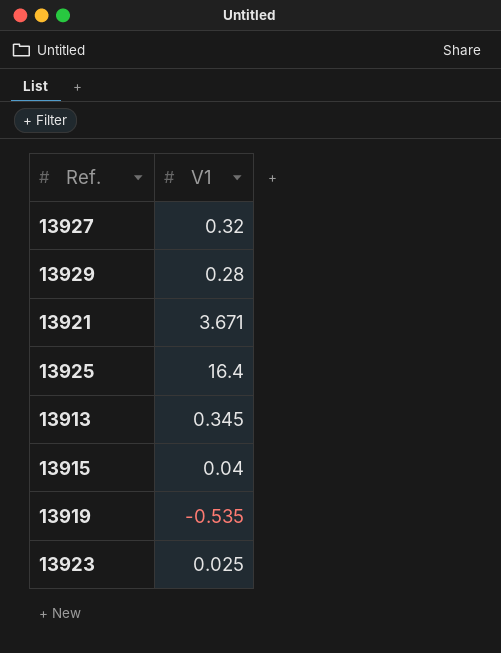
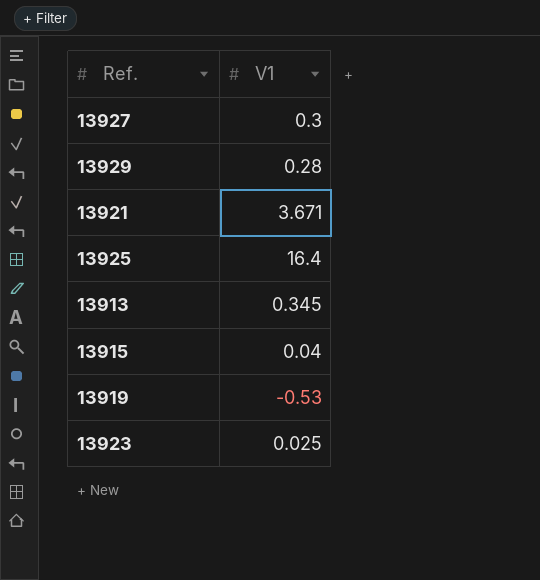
13927 | V1: 0.32 -> 0.3
13919 | V1: -0.535 -> -0.53

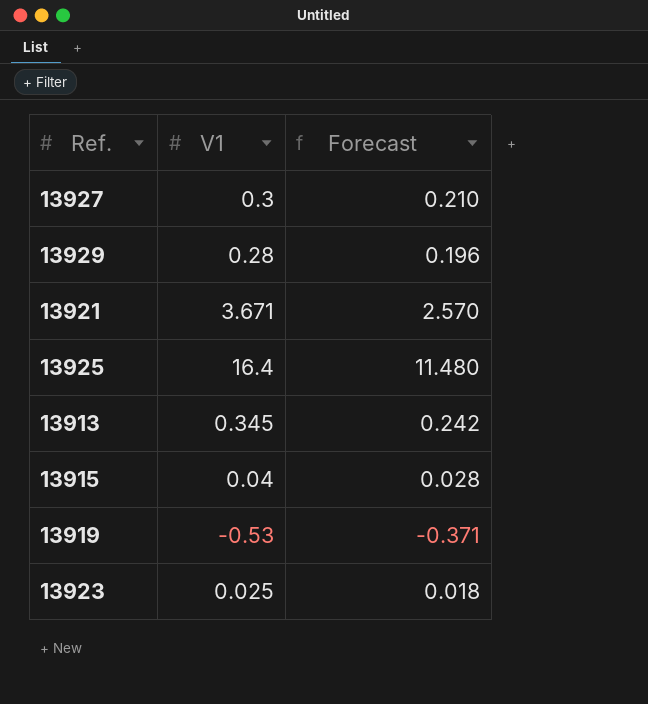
column Forecast | formula: none -> [V1] * 0.7

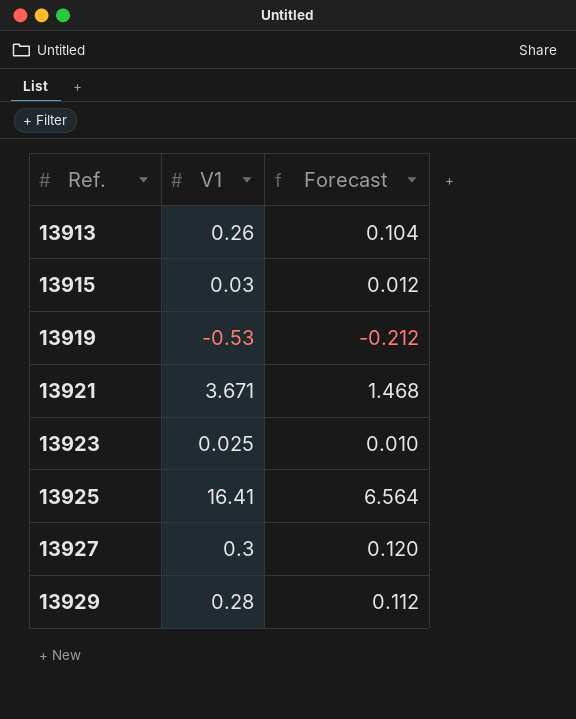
row order: none -> Ref. ascending
column Forecast | formula: [V1] * 0.7 -> [V1] * 0.4
13913 | V1: 0.345 -> 0.26
13915 | V1: 0.04 -> 0.03
13925 | V1: 16.4 -> 16.41

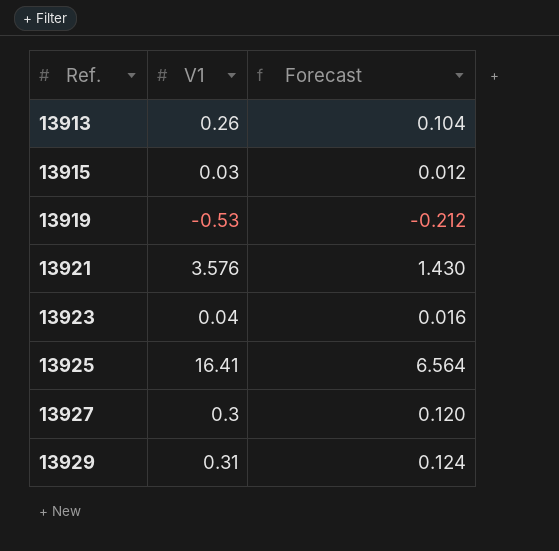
13921 | V1: 3.671 -> 3.576
13921 | Forecast: 1.468 -> 1.430
13923 | V1: 0.025 -> 0.04
13923 | Forecast: 0.010 -> 0.016
13929 | V1: 0.28 -> 0.31
13929 | Forecast: 0.112 -> 0.124

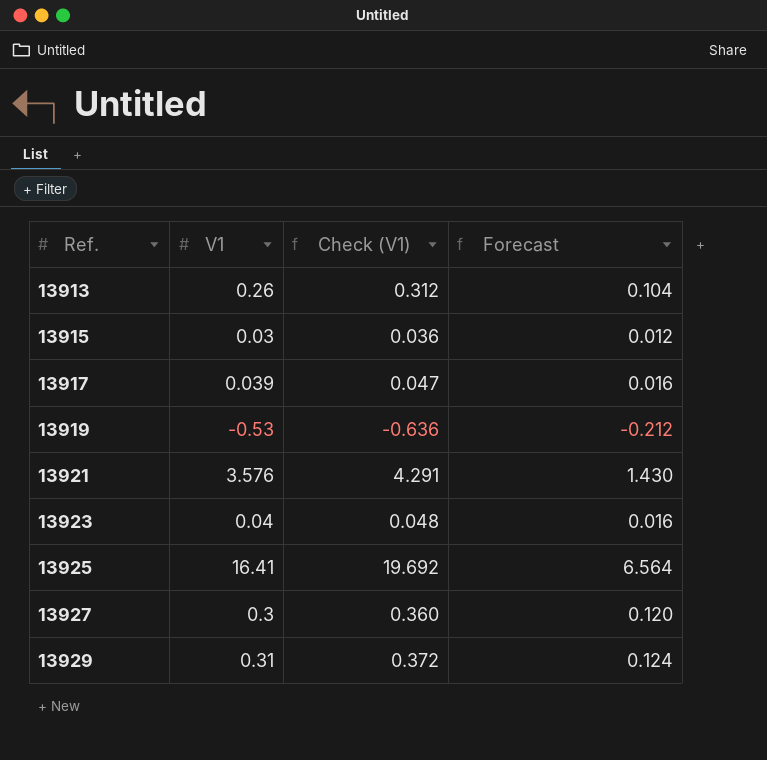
column Check (V1) | formula: none -> [V1] * 1.2
row 13917: none -> 0.039 | 0.047 | 0.016

